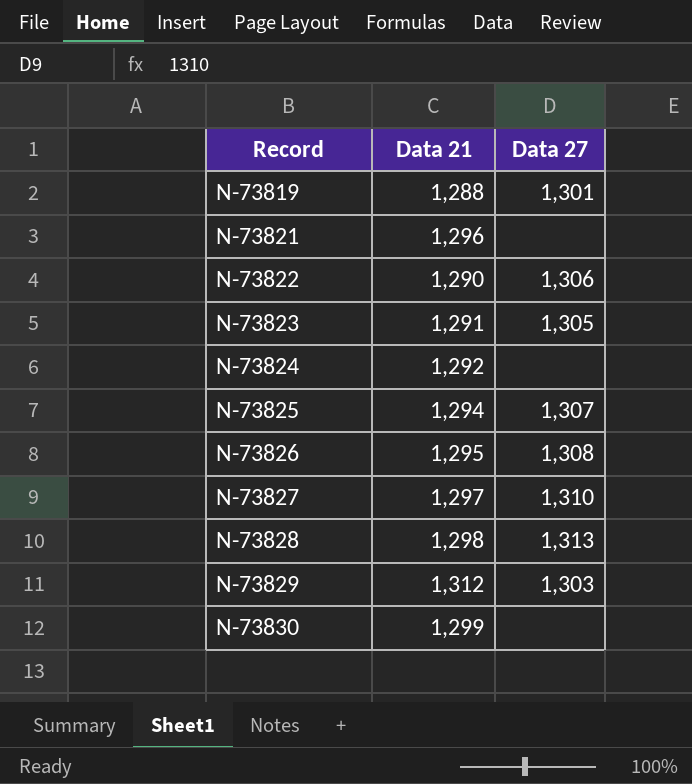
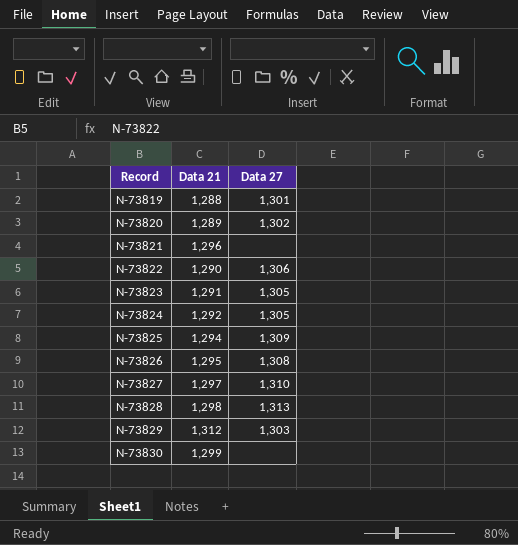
row N-73820: none -> 1,289 | 1,302
N-73824 | Data 27: none -> 1,305
N-73825 | Data 27: 1,307 -> 1,309

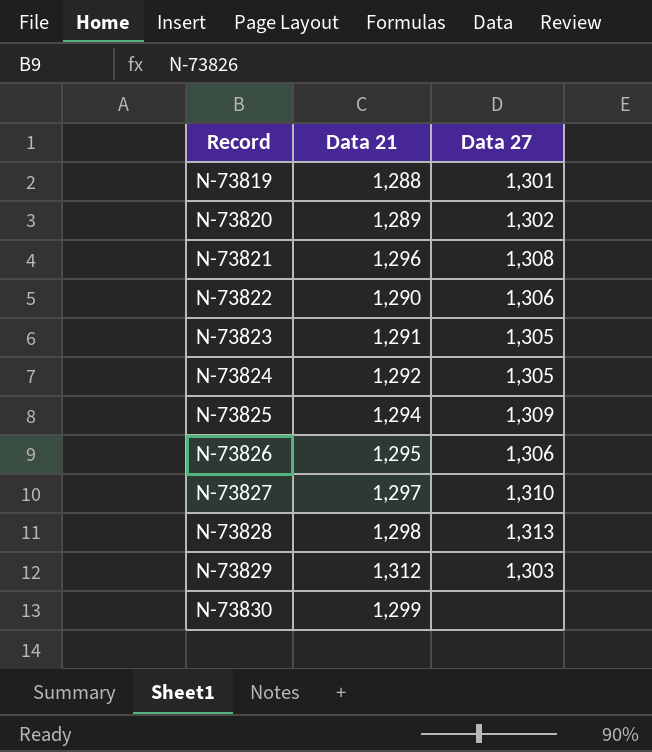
N-73821 | Data 27: none -> 1,308
N-73826 | Data 27: 1,308 -> 1,306

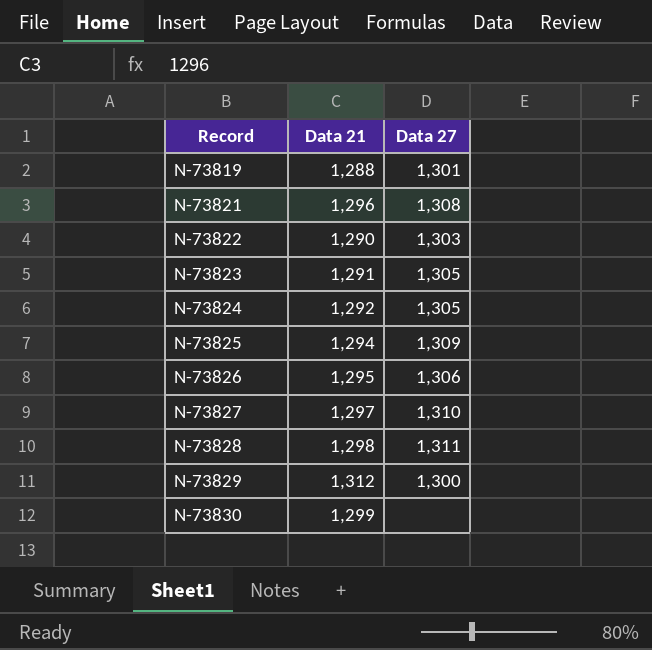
row N-73820: 1,289 | 1,302 -> none
N-73822 | Data 27: 1,306 -> 1,303
N-73828 | Data 27: 1,313 -> 1,311
N-73829 | Data 27: 1,303 -> 1,300

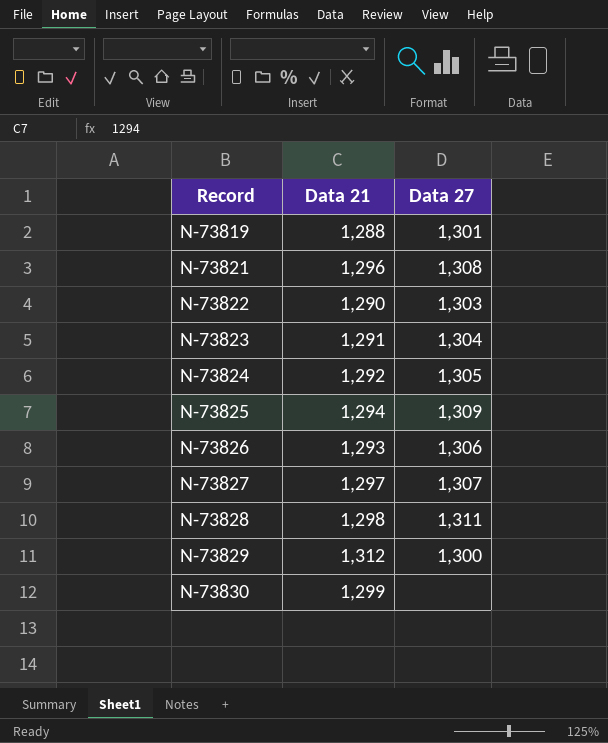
N-73823 | Data 27: 1,305 -> 1,304
N-73826 | Data 21: 1,295 -> 1,293
N-73827 | Data 27: 1,310 -> 1,307

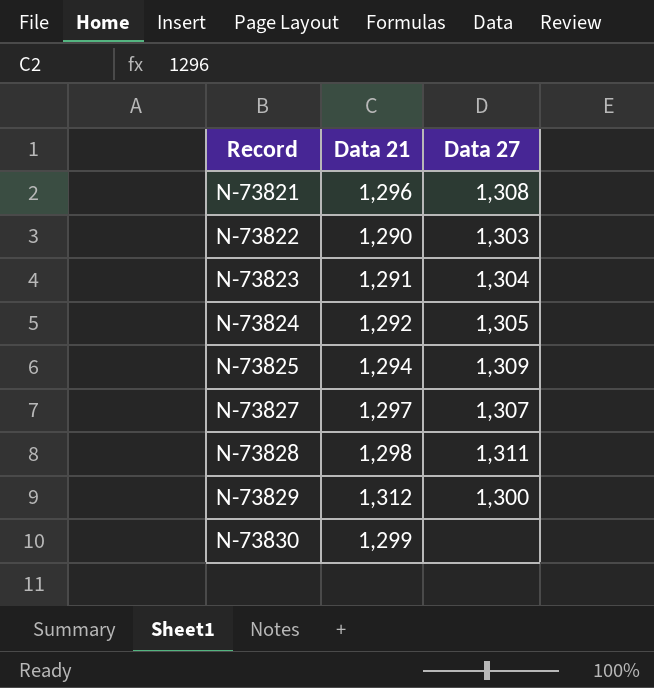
row N-73819: 1,288 | 1,301 -> none
row N-73826: 1,293 | 1,306 -> none

